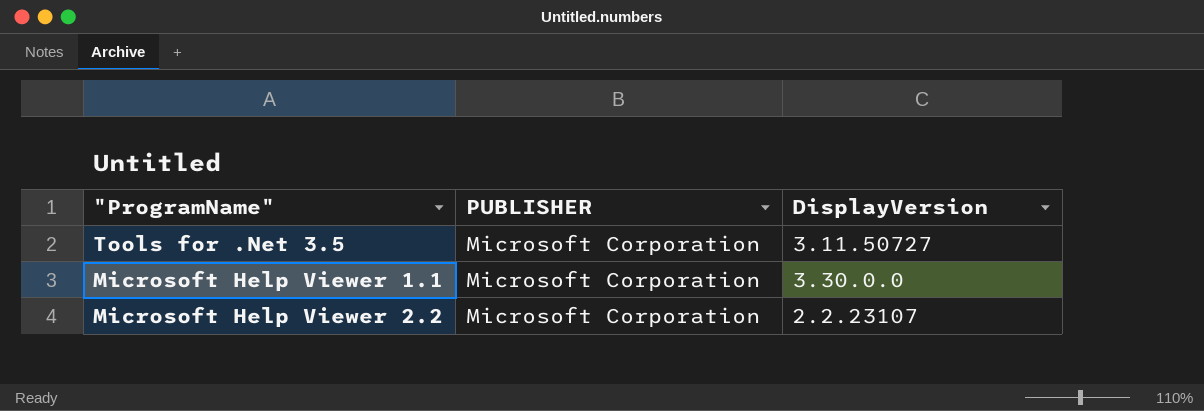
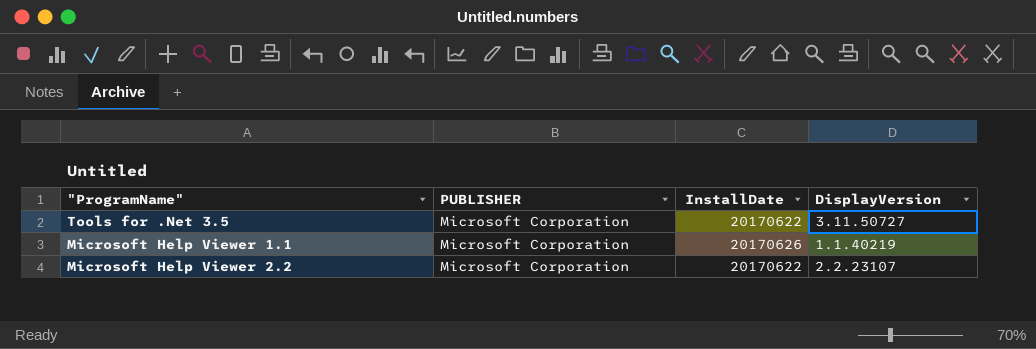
column InstallDate | position: none -> 3
Microsoft Help Viewer 1.1 | DisplayVersion: 3.30.0.0 -> 1.1.40219

